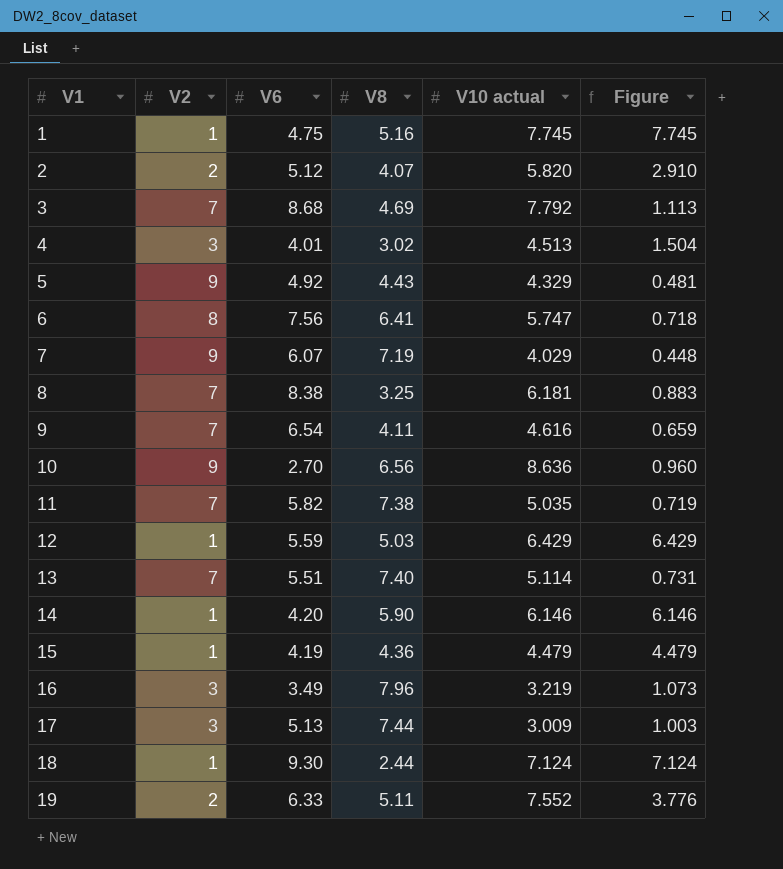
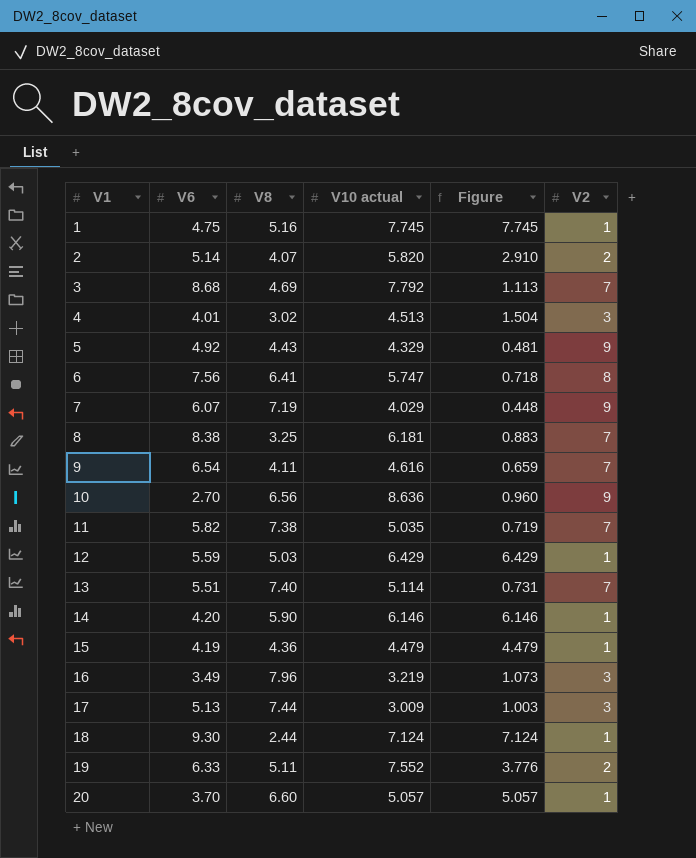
column V2 | position: 2 -> 6
2 | V6: 5.12 -> 5.14
row 20: none -> 3.70 | 6.60 | 5.057 | 5.057 | 1

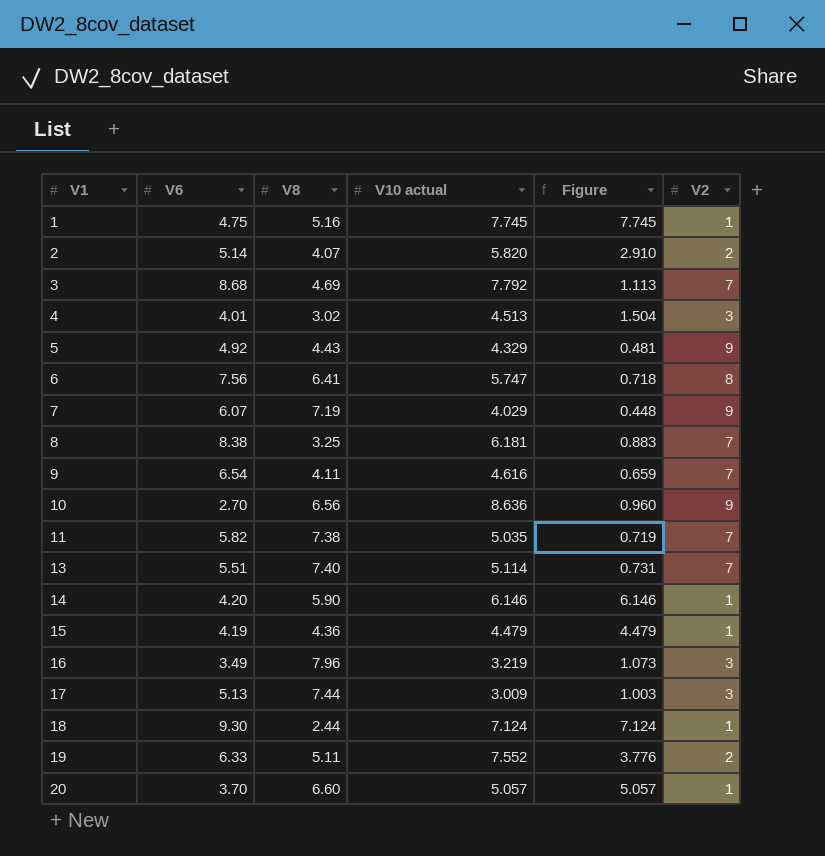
row 12: 5.59 | 5.03 | 6.429 | 6.429 | 1 -> none

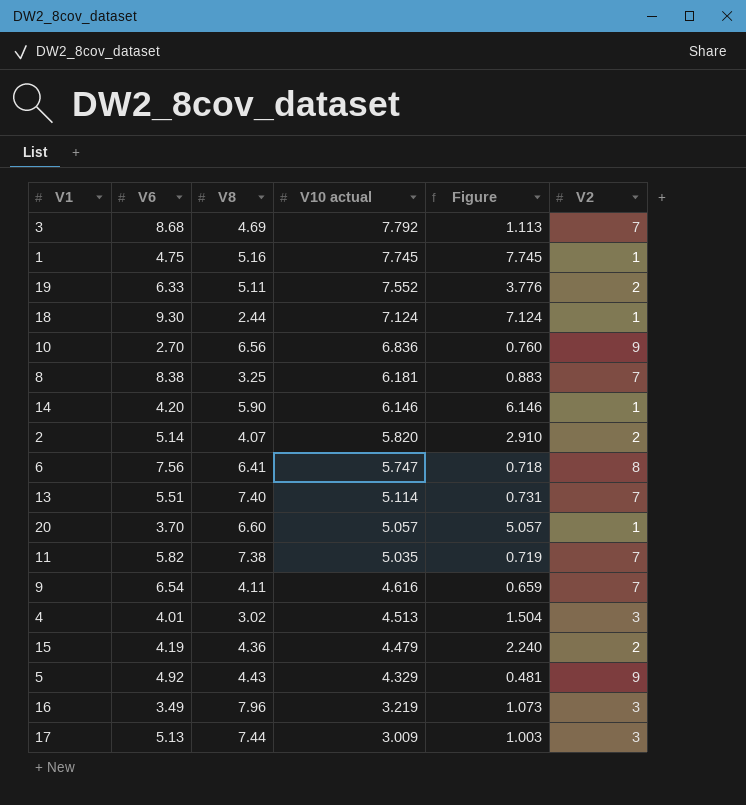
row order: V1 ascending -> V10 actual descending
row 7: 6.07 | 7.19 | 4.029 | 0.448 | 9 -> none
10 | V10 actual: 8.636 -> 6.836
10 | Figure: 0.960 -> 0.760
15 | Figure: 4.479 -> 2.240
15 | V2: 1 -> 2

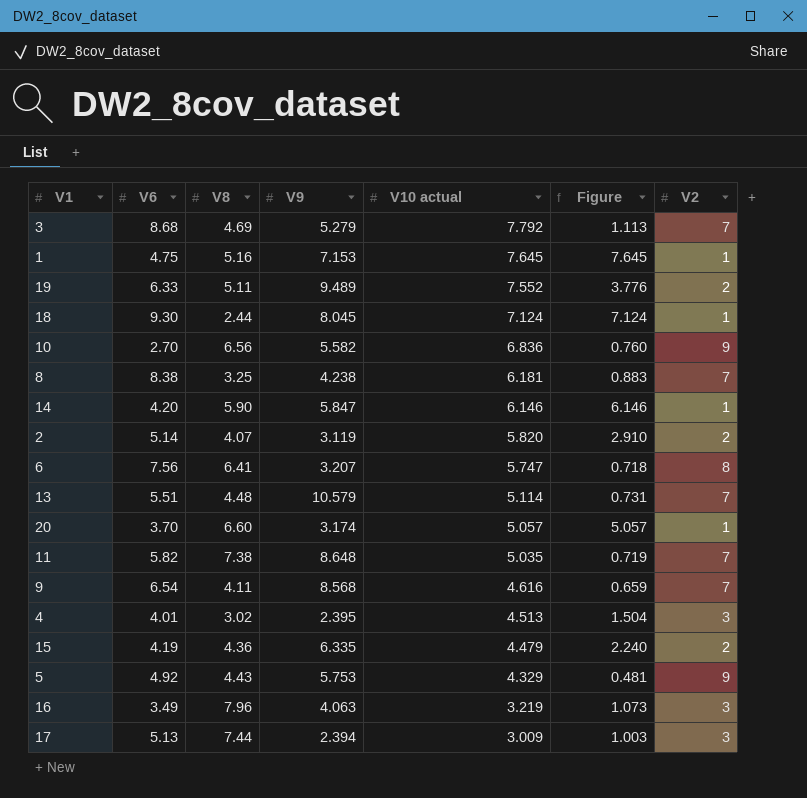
column V9 | position: none -> 4
1 | V10 actual: 7.745 -> 7.645
1 | Figure: 7.745 -> 7.645
13 | V8: 7.40 -> 4.48

